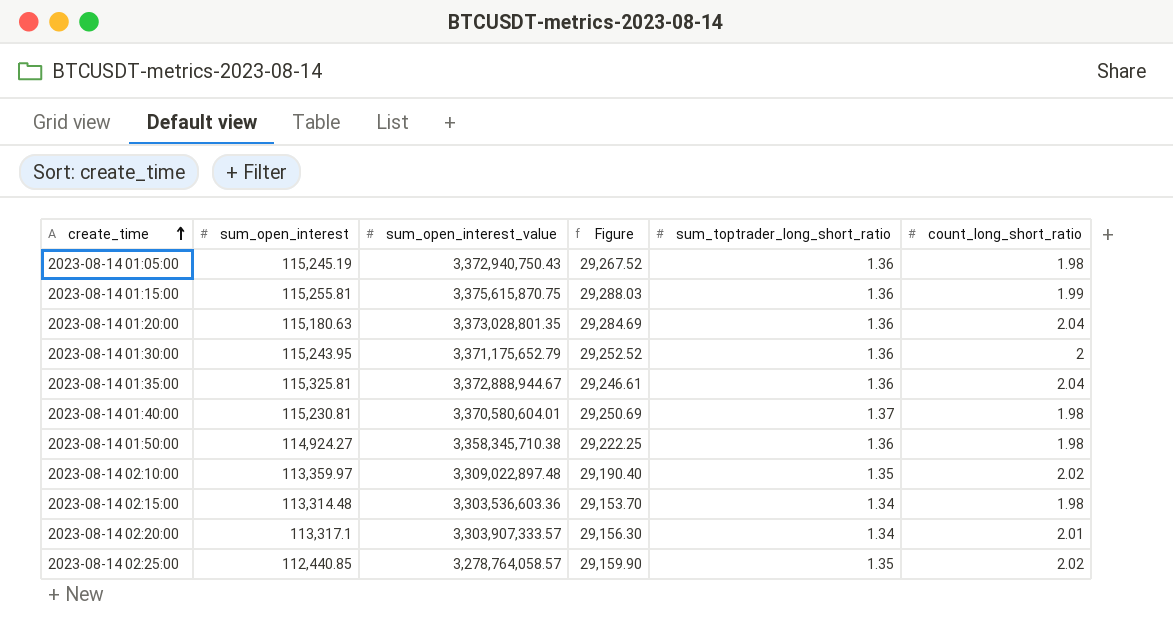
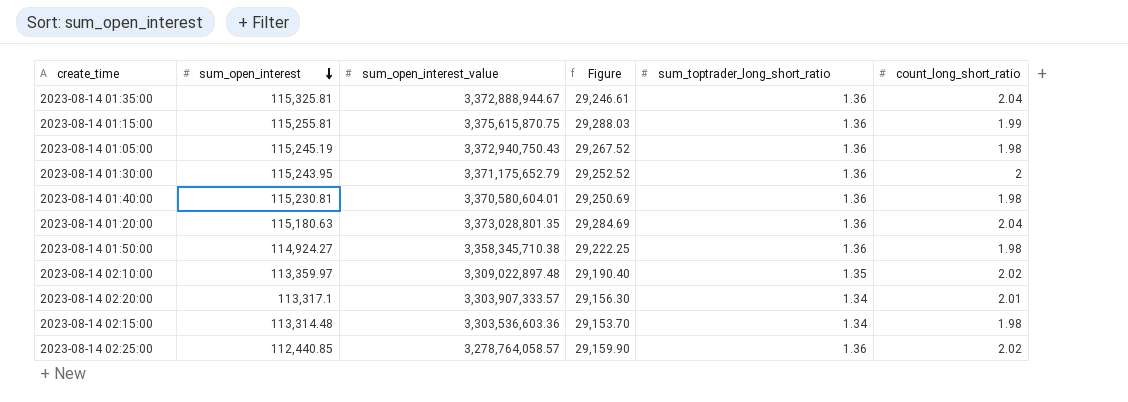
row order: create_time ascending -> sum_open_interest descending
2023-08-14 01:40:00 | sum_toptrader_long_short_ratio: 1.37 -> 1.36
2023-08-14 02:25:00 | sum_toptrader_long_short_ratio: 1.35 -> 1.36

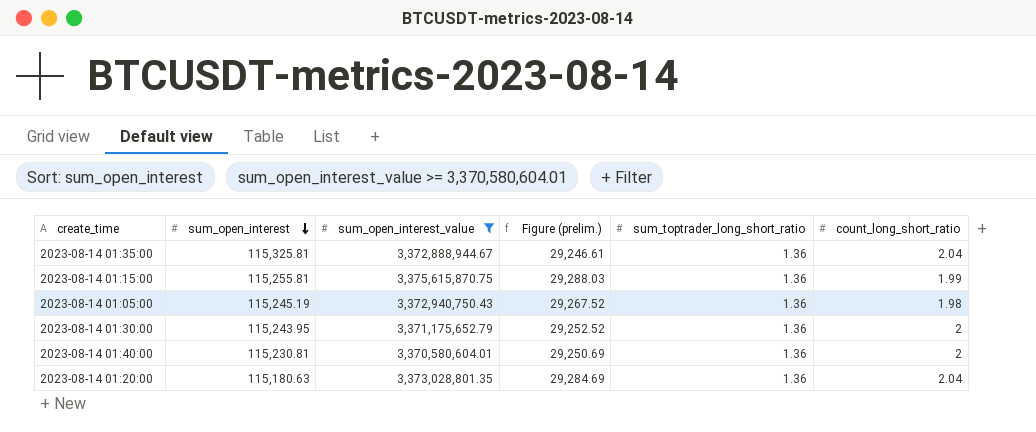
filter: none -> sum_open_interest_value >= 3,370,580,604.01
column name: Figure -> Figure (prelim.)
2023-08-14 01:40:00 | count_long_short_ratio: 1.98 -> 2

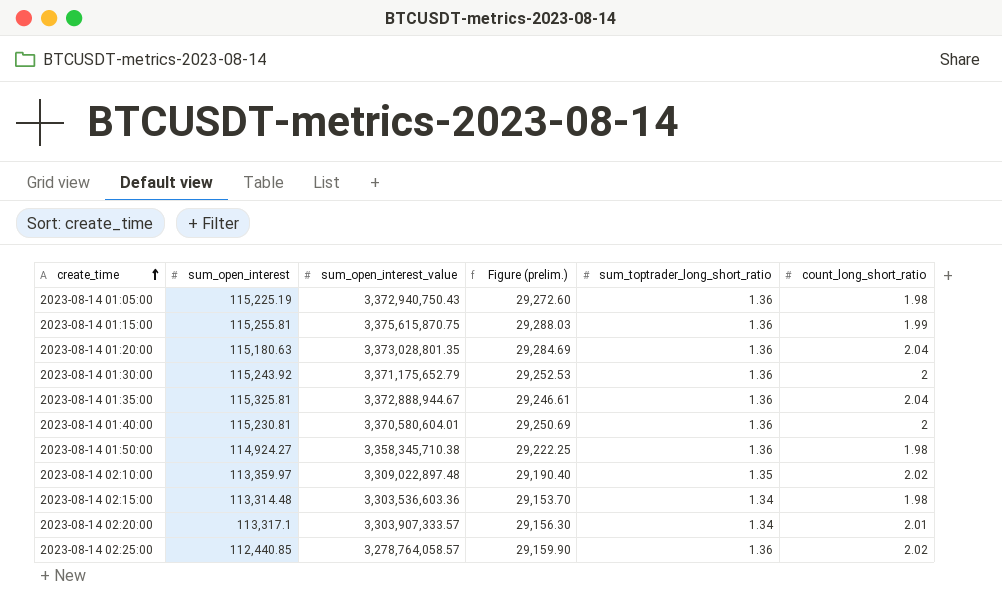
filter: sum_open_interest_value >= 3,370,580,604.01 -> none
row order: sum_open_interest descending -> create_time ascending
2023-08-14 01:05:00 | sum_open_interest: 115,245.19 -> 115,225.19
2023-08-14 01:05:00 | Figure (prelim.): 29,267.52 -> 29,272.60
2023-08-14 01:30:00 | sum_open_interest: 115,243.95 -> 115,243.92
2023-08-14 01:30:00 | Figure (prelim.): 29,252.52 -> 29,252.53

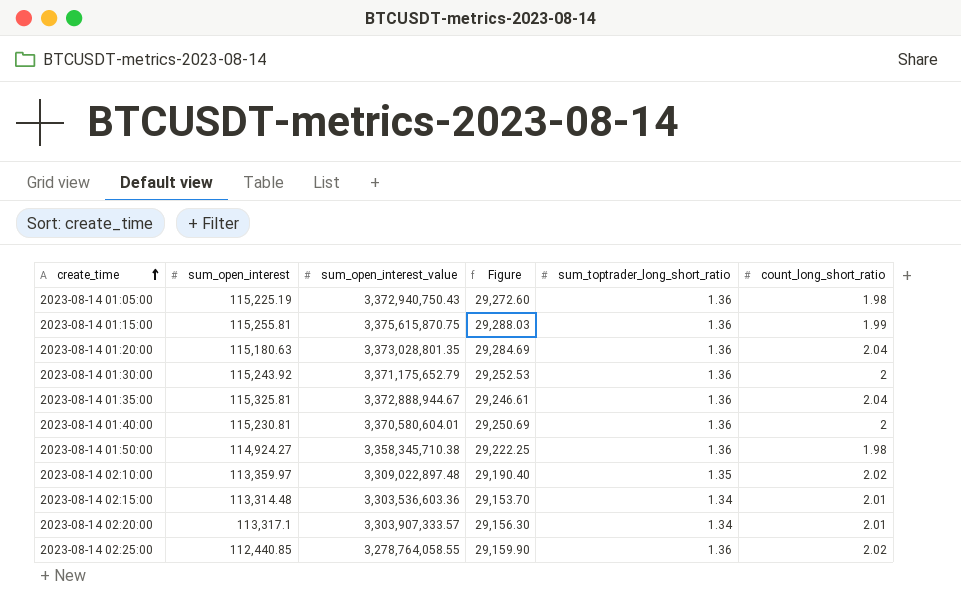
column name: Figure (prelim.) -> Figure
2023-08-14 02:15:00 | count_long_short_ratio: 1.98 -> 2.01
2023-08-14 02:25:00 | sum_open_interest_value: 3,278,764,058.57 -> 3,278,764,058.55

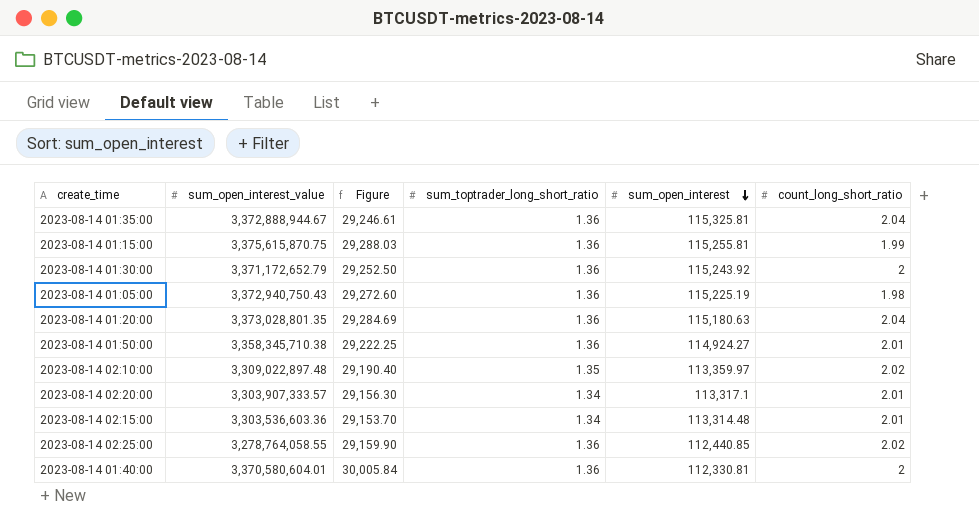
row order: create_time ascending -> sum_open_interest descending
column sum_open_interest | position: 2 -> 5
2023-08-14 01:30:00 | sum_open_interest_value: 3,371,175,652.79 -> 3,371,172,652.79
2023-08-14 01:30:00 | Figure: 29,252.53 -> 29,252.50
2023-08-14 01:50:00 | count_long_short_ratio: 1.98 -> 2.01
2023-08-14 01:40:00 | Figure: 29,250.69 -> 30,005.84
2023-08-14 01:40:00 | sum_open_interest: 115,230.81 -> 112,330.81

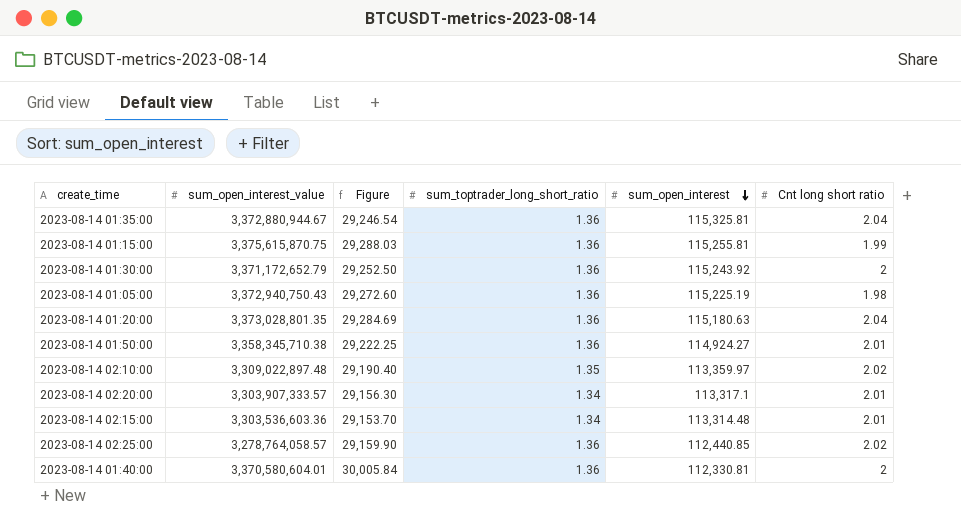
column name: count_long_short_ratio -> Cnt long short ratio
2023-08-14 01:35:00 | sum_open_interest_value: 3,372,888,944.67 -> 3,372,880,944.67
2023-08-14 01:35:00 | Figure: 29,246.61 -> 29,246.54
2023-08-14 02:25:00 | sum_open_interest_value: 3,278,764,058.55 -> 3,278,764,058.57

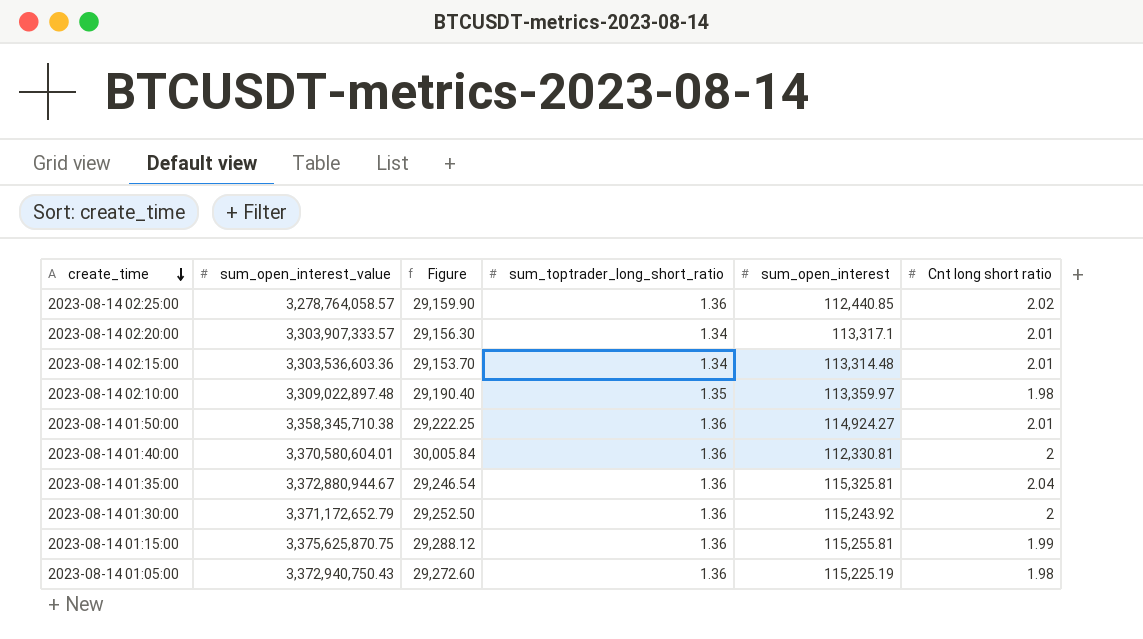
row order: sum_open_interest descending -> create_time descending
row 2023-08-14 01:20:00: 3,373,028,801.35 | 29,284.69 | 1.36 | 115,180.63 | 2.04 -> none
2023-08-14 02:10:00 | Cnt long short ratio: 2.02 -> 1.98
2023-08-14 01:15:00 | sum_open_interest_value: 3,375,615,870.75 -> 3,375,625,870.75
2023-08-14 01:15:00 | Figure: 29,288.03 -> 29,288.12

